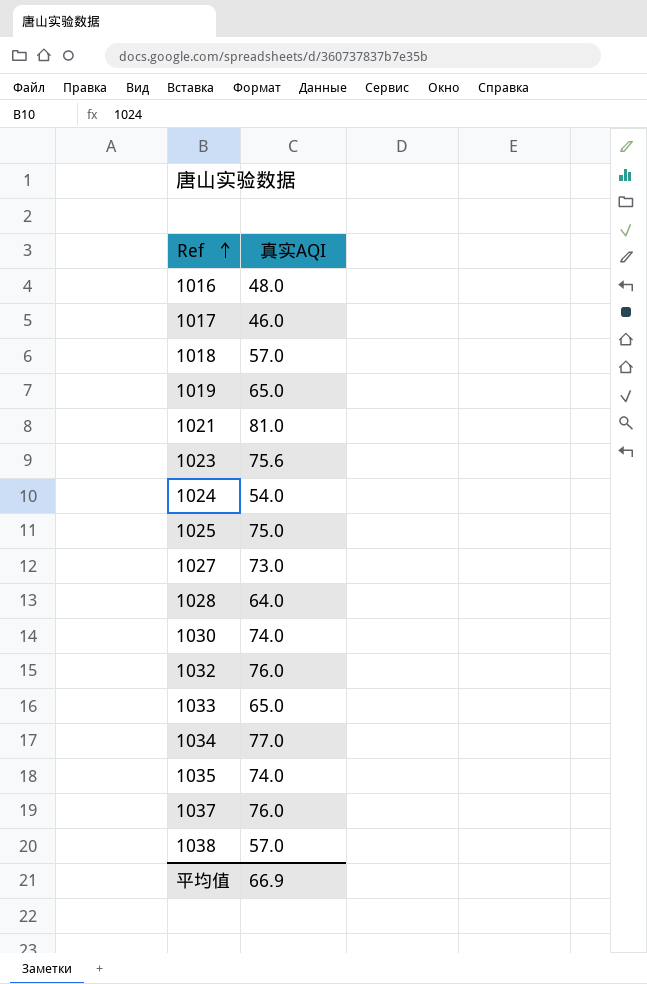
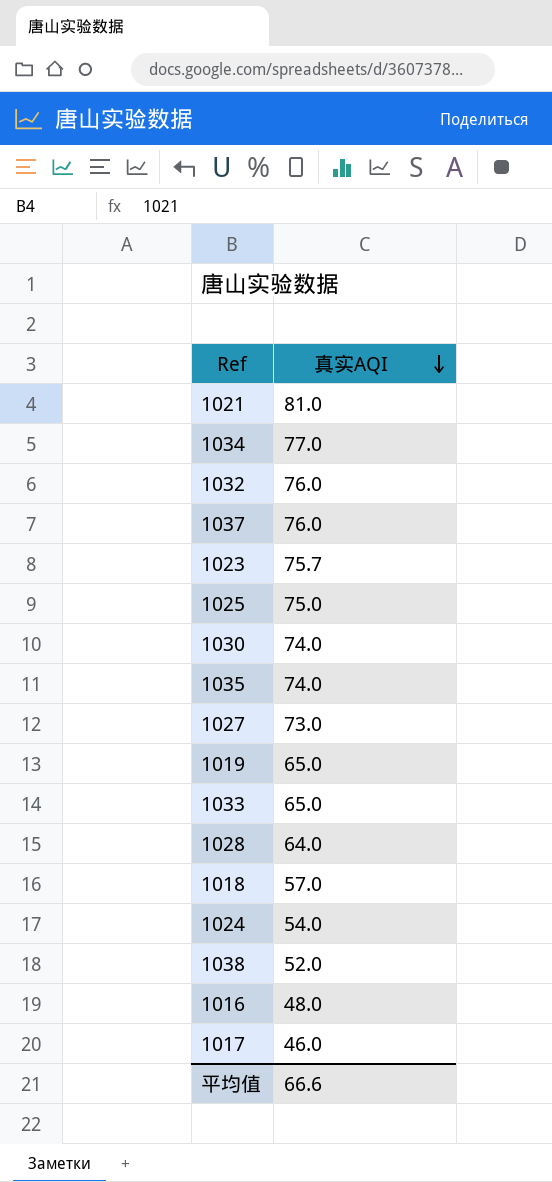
row order: Ref ascending -> 真实AQI descending
1023 | 真实AQI: 75.6 -> 75.7
1038 | 真实AQI: 57.0 -> 52.0
平均值 | 真实AQI: 66.9 -> 66.6

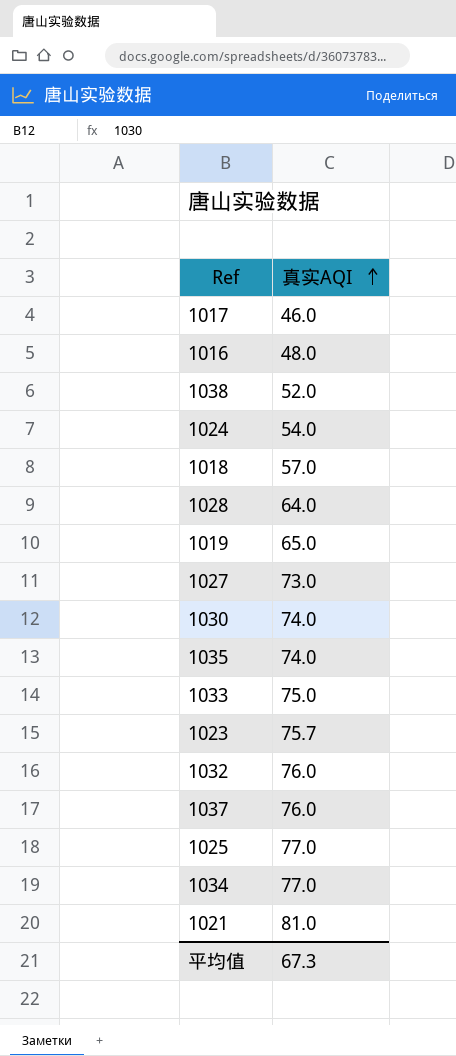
row order: 真实AQI descending -> 真实AQI ascending
1033 | 真实AQI: 65.0 -> 75.0
1025 | 真实AQI: 75.0 -> 77.0
平均值 | 真实AQI: 66.6 -> 67.3

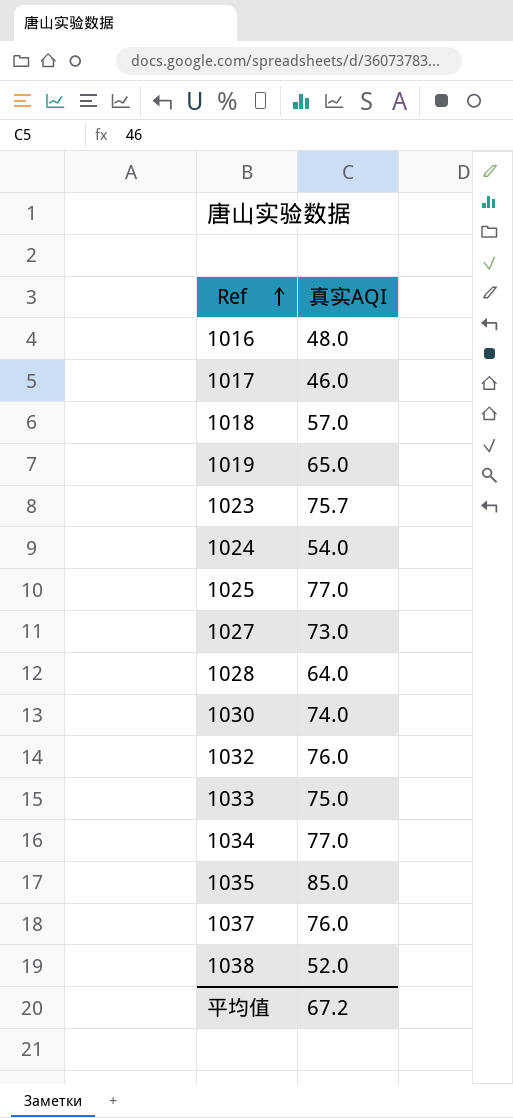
row order: 真实AQI ascending -> Ref ascending
row 1021: 81.0 -> none
1035 | 真实AQI: 74.0 -> 85.0
平均值 | 真实AQI: 67.3 -> 67.2

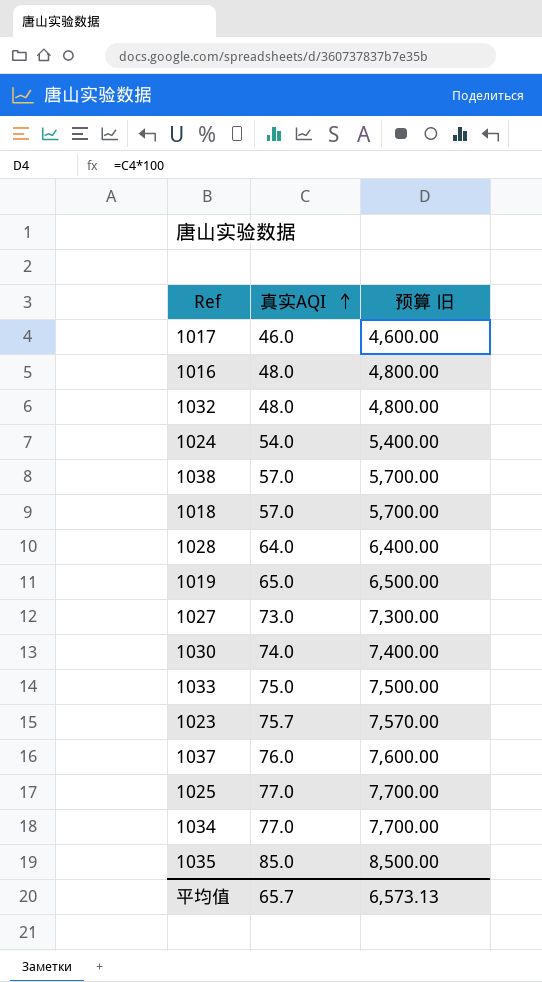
row order: Ref ascending -> 真实AQI ascending
column 预算 旧 | formula: none -> [真实AQI] * 100
1032 | 真实AQI: 76.0 -> 48.0
1038 | 真实AQI: 52.0 -> 57.0
平均值 | 真实AQI: 67.2 -> 65.7

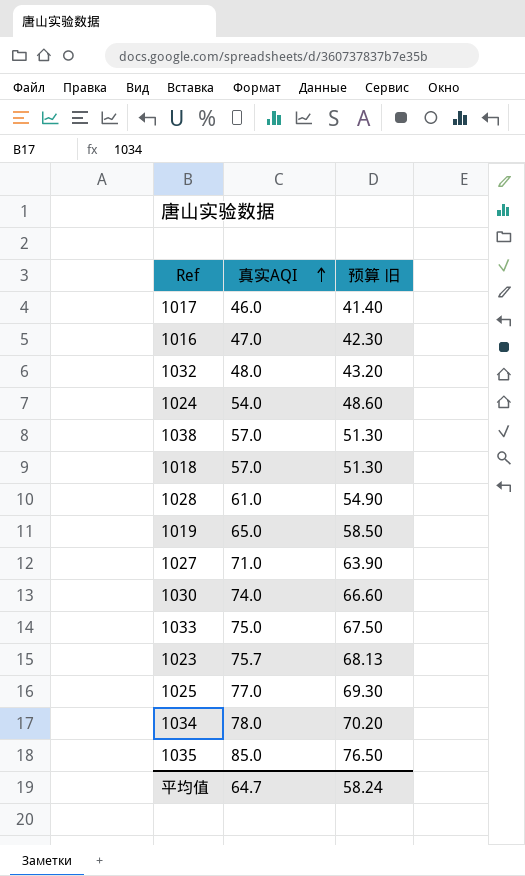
column 预算 旧 | formula: [真实AQI] * 100 -> [真实AQI] * 0.9
row 1037: 76.0 | 7,600.00 -> none
1016 | 真实AQI: 48.0 -> 47.0
1028 | 真实AQI: 64.0 -> 61.0
1027 | 真实AQI: 73.0 -> 71.0
1034 | 真实AQI: 77.0 -> 78.0
平均值 | 真实AQI: 65.7 -> 64.7
平均值 | 预算 旧: 6,573.13 -> 58.24

